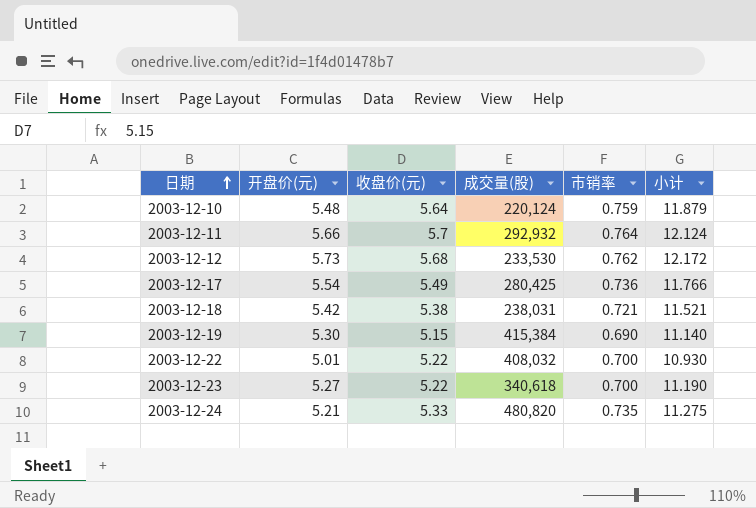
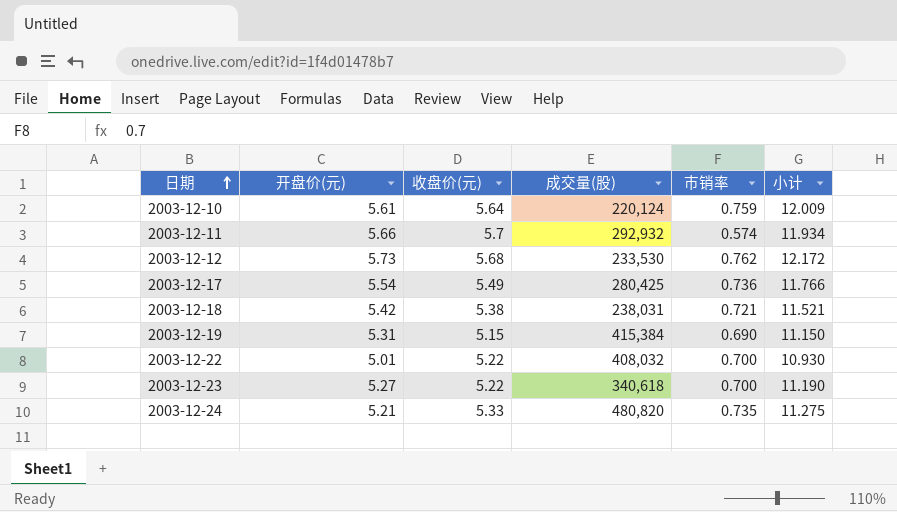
2003-12-10 | 开盘价(元): 5.48 -> 5.61
2003-12-10 | 小计: 11.879 -> 12.009
2003-12-11 | 市销率: 0.764 -> 0.574
2003-12-11 | 小计: 12.124 -> 11.934
2003-12-19 | 开盘价(元): 5.30 -> 5.31
2003-12-19 | 小计: 11.140 -> 11.150

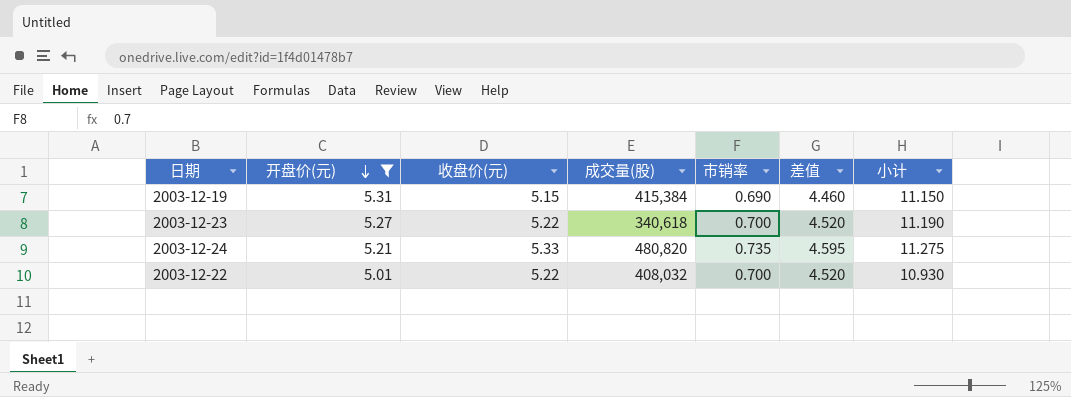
filter: none -> 开盘价(元) <= 5.31
row order: 日期 ascending -> 开盘价(元) descending
column 差值 | formula: none -> [收盘价(元)] - [市销率]

